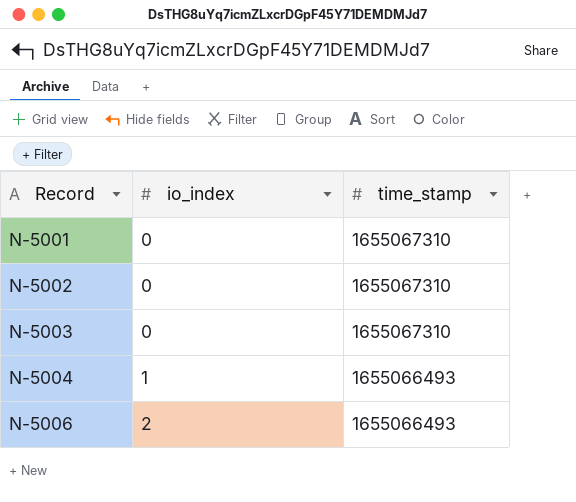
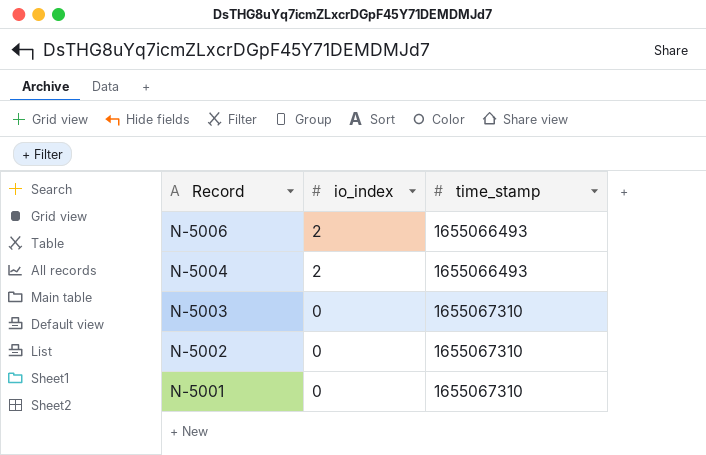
row order: Record ascending -> Record descending
N-5004 | io_index: 1 -> 2

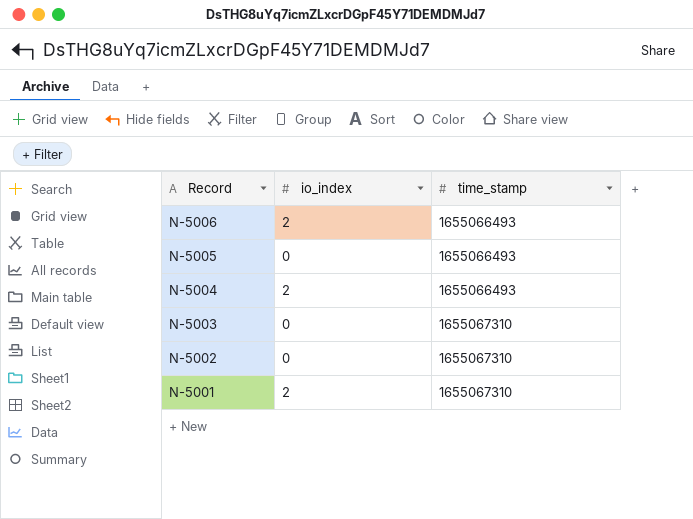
row N-5005: none -> 0 | 1655066493
N-5001 | io_index: 0 -> 2

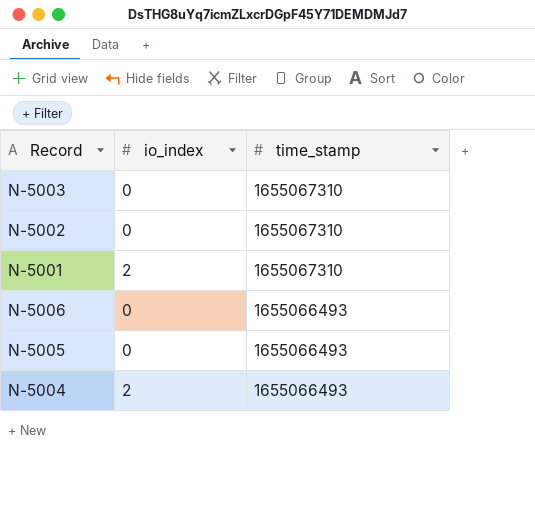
row order: Record descending -> time_stamp descending
N-5006 | io_index: 2 -> 0

